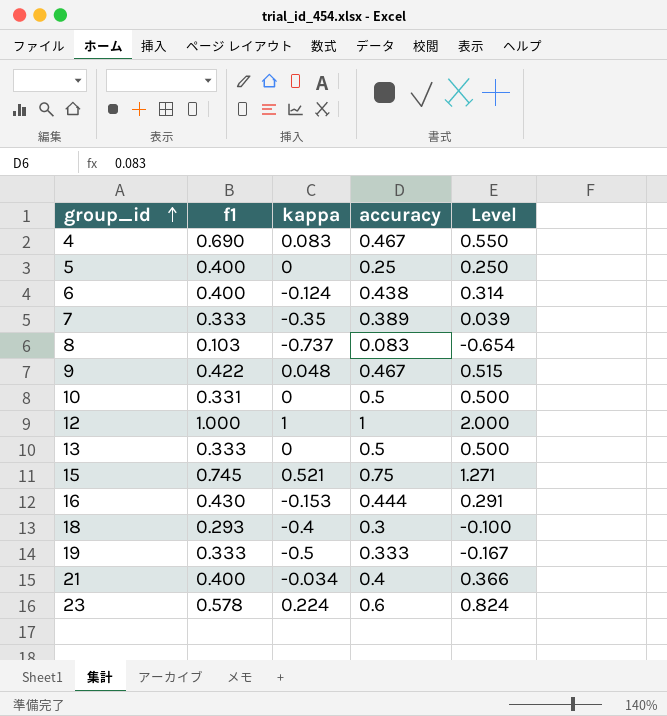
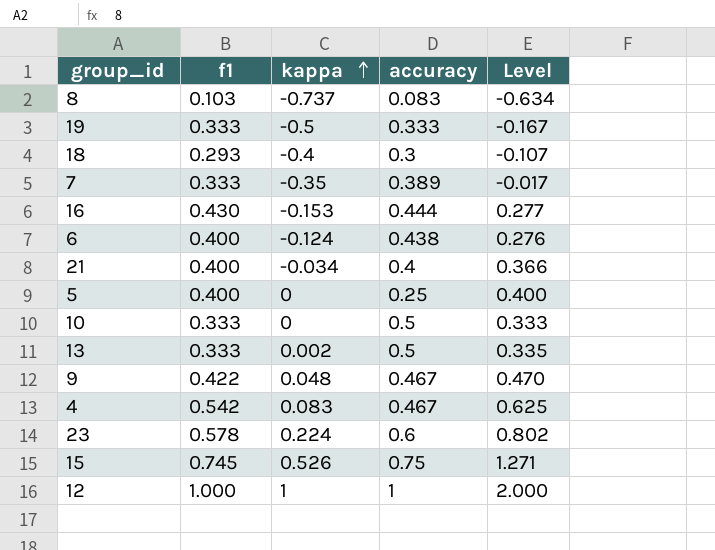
row order: group_id ascending -> kappa ascending
column Level | formula: [kappa] + [accuracy] -> [f1] + [kappa]
10 | f1: 0.331 -> 0.333
13 | kappa: 0 -> 0.002
4 | f1: 0.690 -> 0.542
15 | kappa: 0.521 -> 0.526

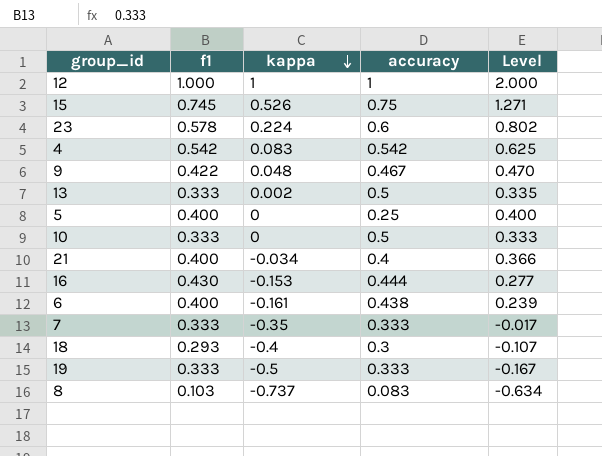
row order: kappa ascending -> kappa descending
4 | accuracy: 0.467 -> 0.542
6 | kappa: -0.124 -> -0.161
6 | Level: 0.276 -> 0.239
7 | accuracy: 0.389 -> 0.333

